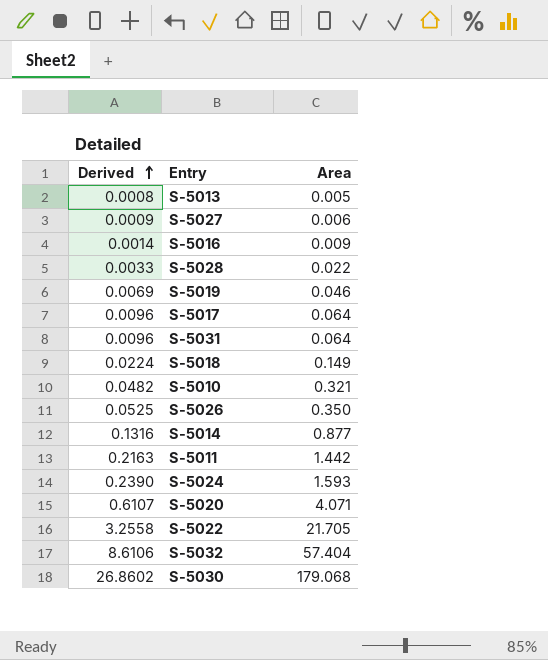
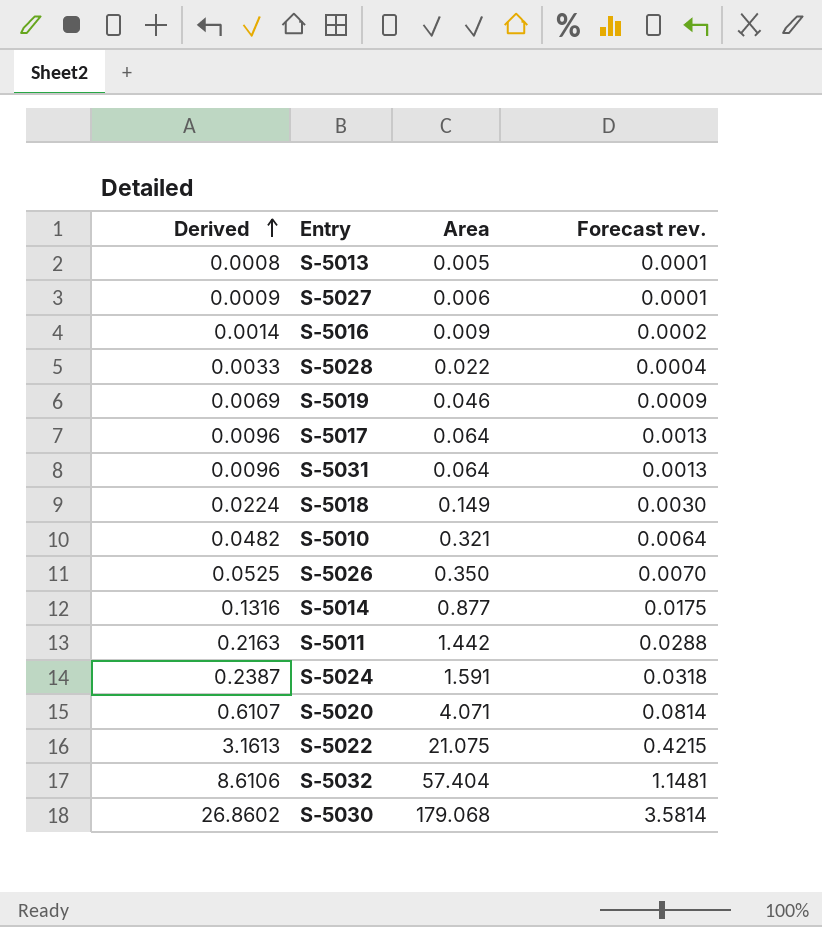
column Forecast rev. | formula: none -> [Area] * 0.02
S-5024 | Derived: 0.2390 -> 0.2387
S-5024 | Area: 1.593 -> 1.591
S-5022 | Derived: 3.2558 -> 3.1613
S-5022 | Area: 21.705 -> 21.075

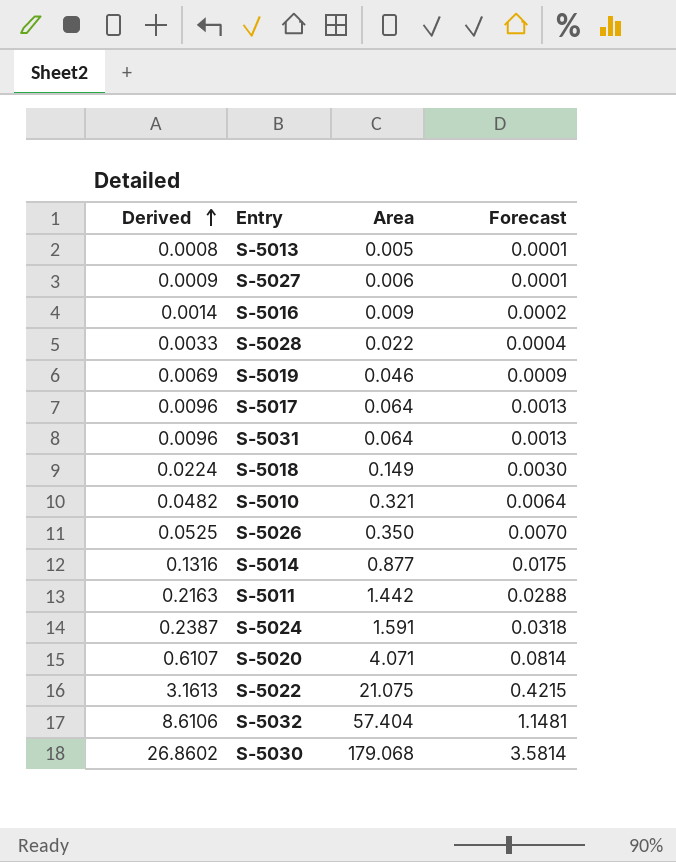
column name: Forecast rev. -> Forecast

